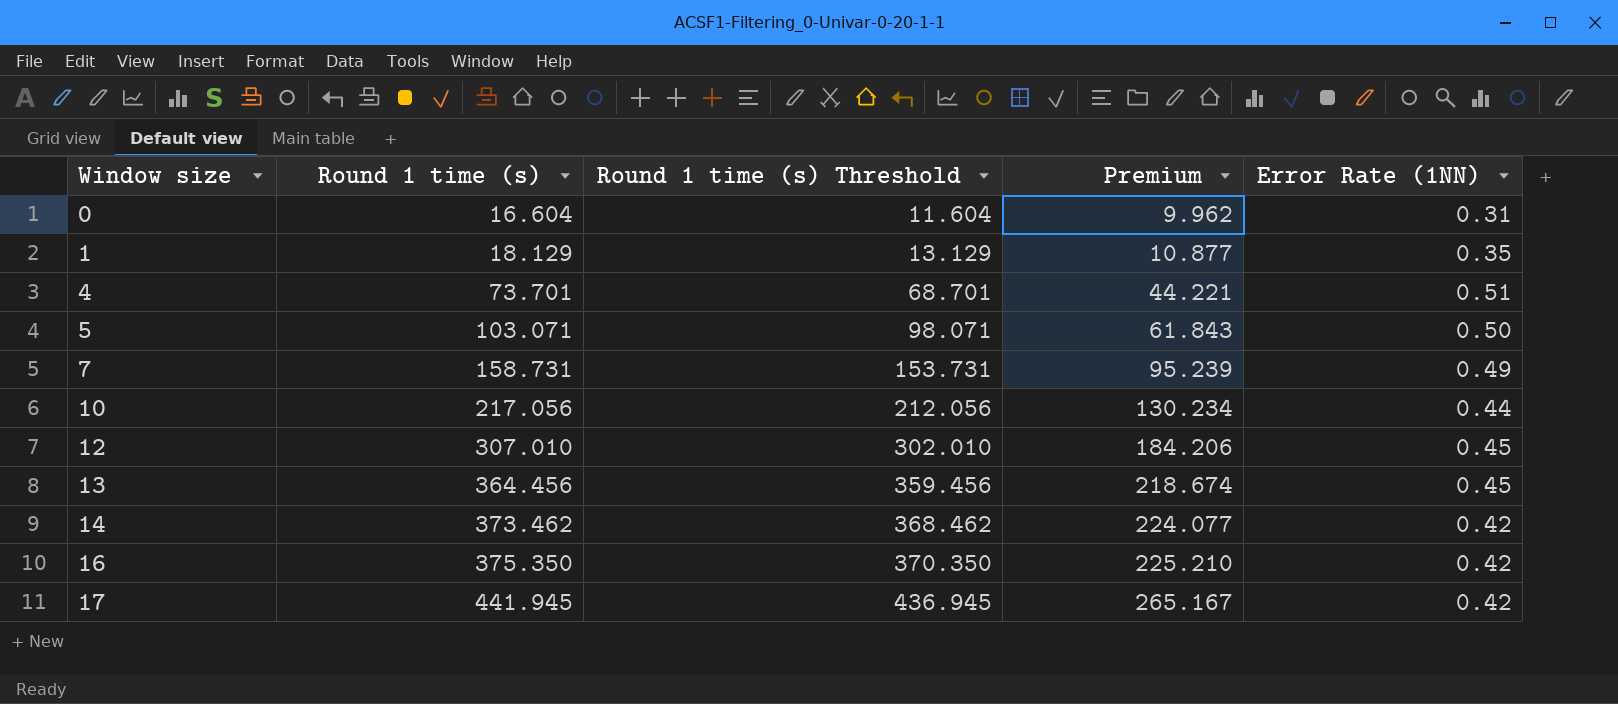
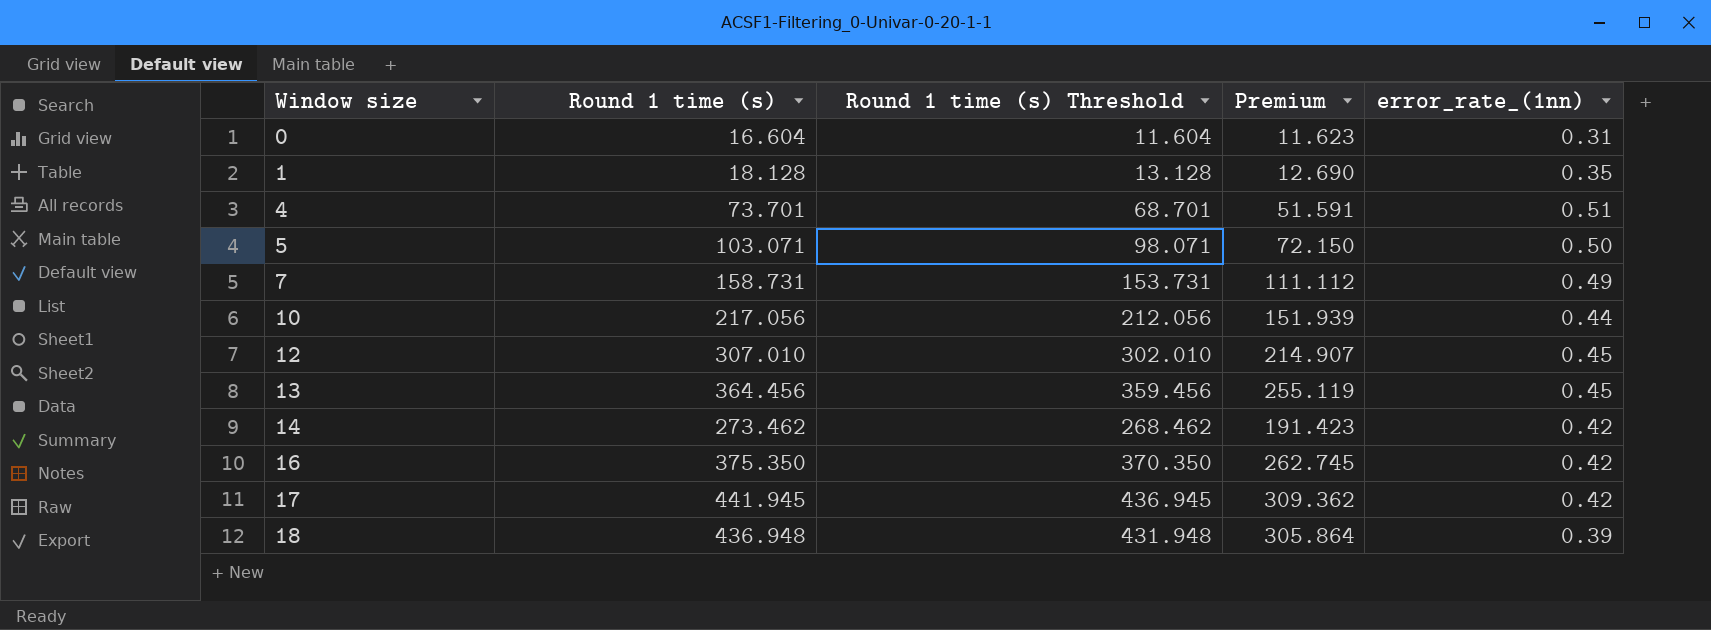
column Premium | formula: [Round 1 time (s)] * 0.6 -> [Round 1 time (s)] * 0.7
column name: Error Rate (1NN) -> error_rate_(1nn)
1 | Round 1 time (s): 18.129 -> 18.128
1 | Round 1 time (s) Threshold: 13.129 -> 13.128
14 | Round 1 time (s): 373.462 -> 273.462
14 | Round 1 time (s) Threshold: 368.462 -> 268.462
row 18: none -> 436.948 | 431.948 | 305.864 | 0.39

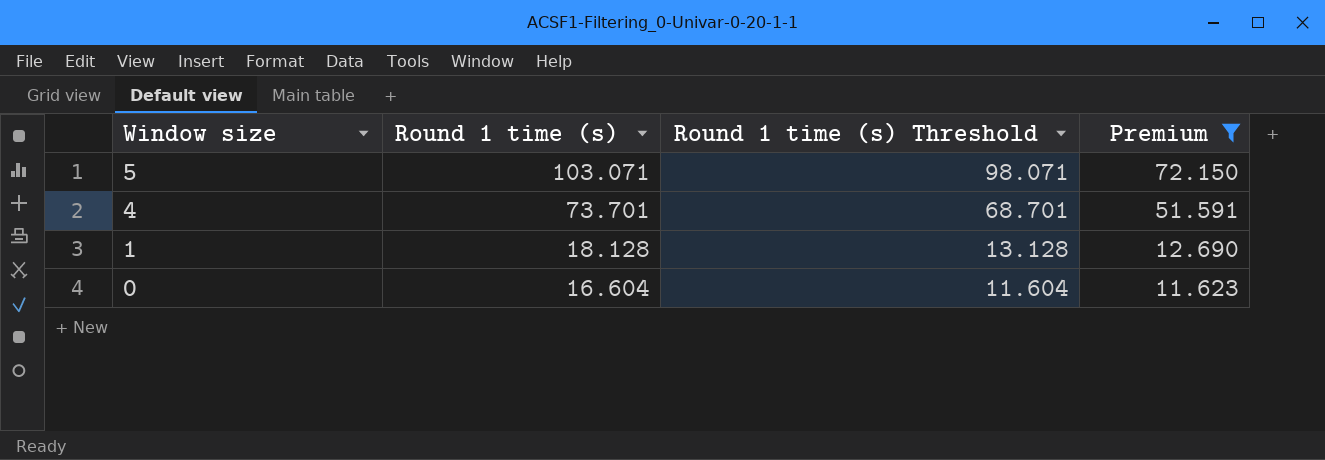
filter: none -> Premium <= 72.150
row order: Window size ascending -> Window size descending
column error_rate_(1nn) | position: 5 -> none

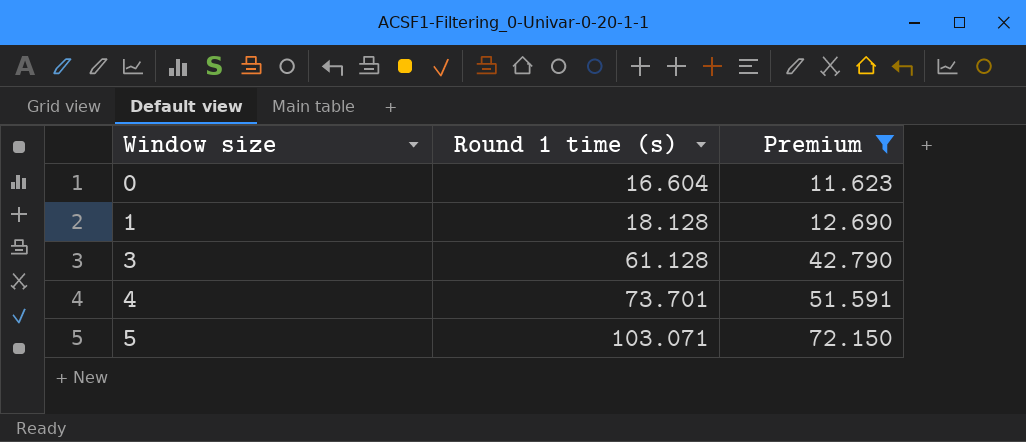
row order: Window size descending -> Window size ascending
column Round 1 time (s) Threshold | formula: [Round 1 time (s)] - 5 -> none
row 3: none -> 61.128 | 42.790

